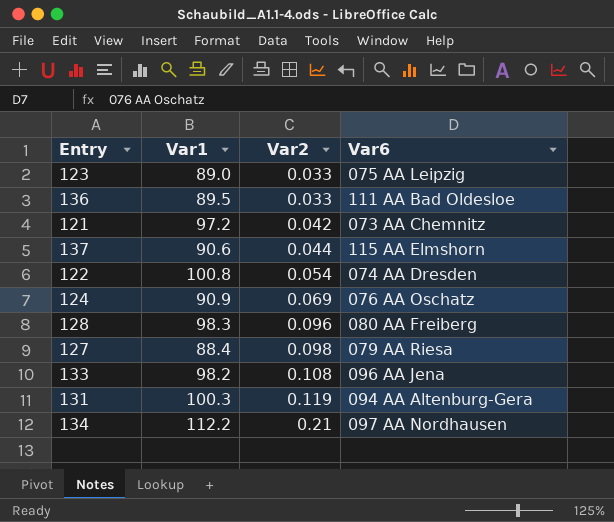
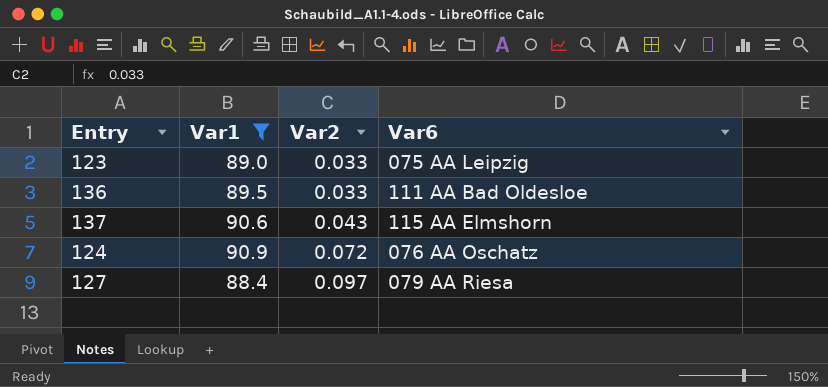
filter: none -> Var1 <= 90.9
137 | Var2: 0.044 -> 0.043
124 | Var2: 0.069 -> 0.072
127 | Var2: 0.098 -> 0.097

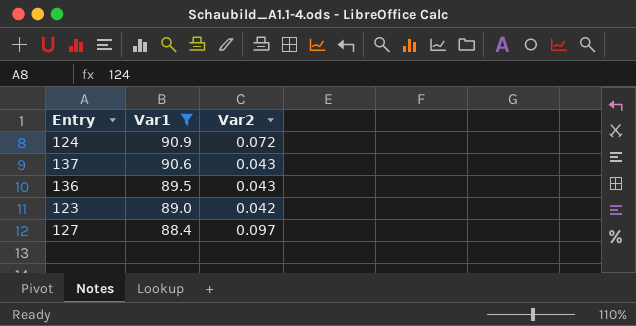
row order: Var2 ascending -> Var1 descending
column Var6 | position: 4 -> none
136 | Var2: 0.033 -> 0.043
123 | Var2: 0.033 -> 0.042

